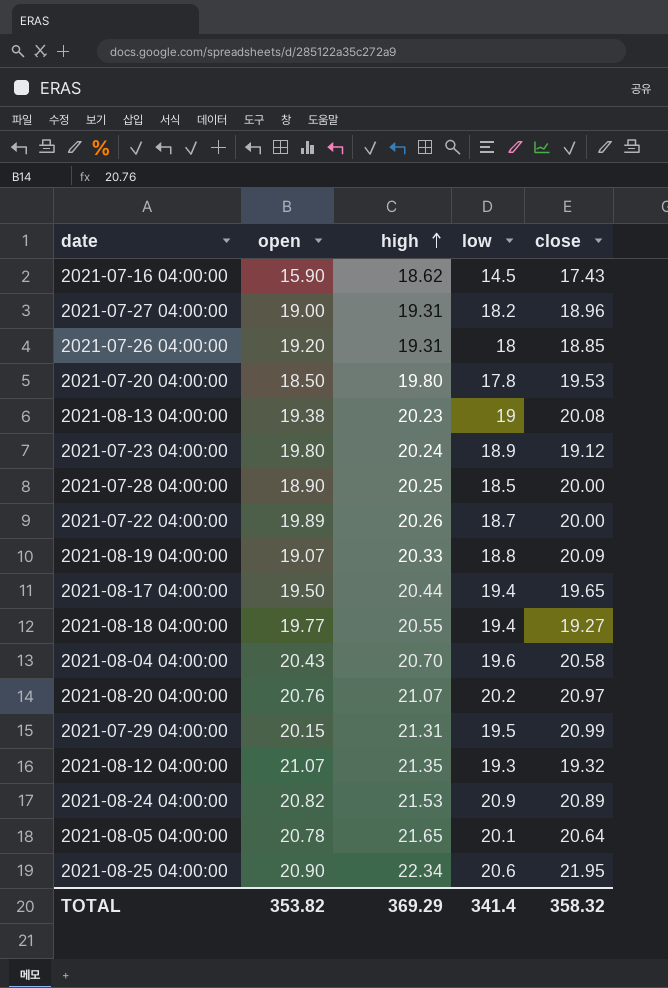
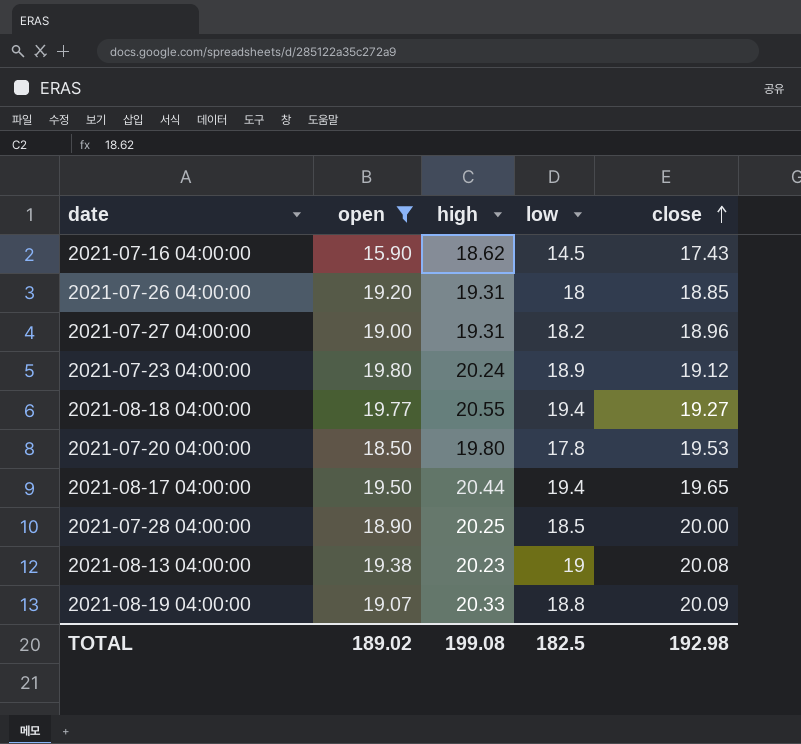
filter: none -> open <= 19.80
row order: high ascending -> close ascending
TOTAL | open: 353.82 -> 189.02
TOTAL | high: 369.29 -> 199.08
TOTAL | low: 341.4 -> 182.5
TOTAL | close: 358.32 -> 192.98

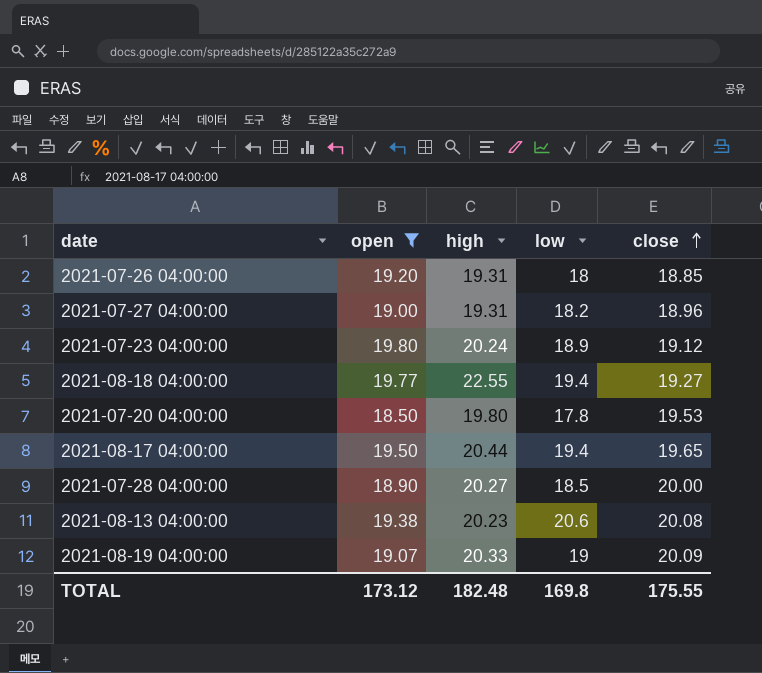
row 2021-07-16 04:00:00: 15.90 | 18.62 | 14.5 | 17.43 -> none
2021-08-18 04:00:00 | high: 20.55 -> 22.55
2021-07-28 04:00:00 | high: 20.25 -> 20.27
2021-08-13 04:00:00 | low: 19 -> 20.6
2021-08-19 04:00:00 | low: 18.8 -> 19
TOTAL | open: 189.02 -> 173.12
TOTAL | high: 199.08 -> 182.48
TOTAL | low: 182.5 -> 169.8
TOTAL | close: 192.98 -> 175.55

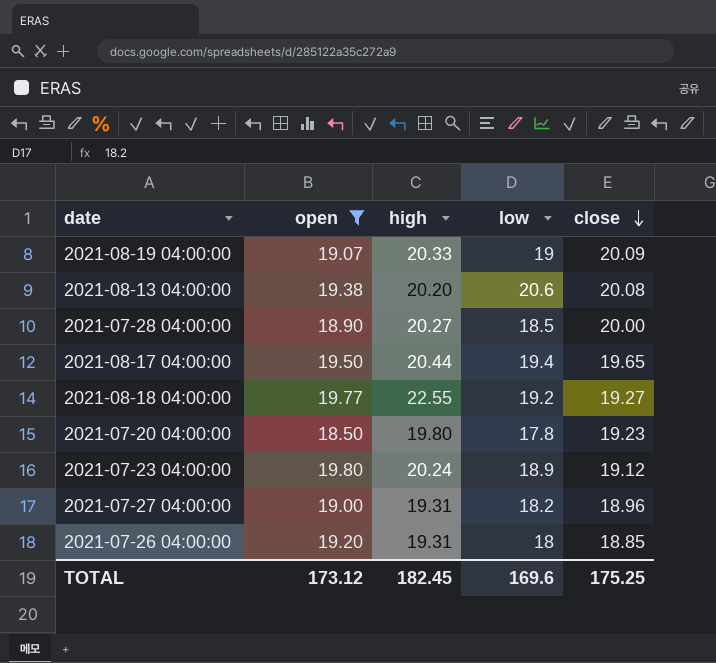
row order: close ascending -> close descending
2021-08-13 04:00:00 | high: 20.23 -> 20.20
2021-08-18 04:00:00 | low: 19.4 -> 19.2
2021-07-20 04:00:00 | close: 19.53 -> 19.23
TOTAL | high: 182.48 -> 182.45
TOTAL | low: 169.8 -> 169.6
TOTAL | close: 175.55 -> 175.25

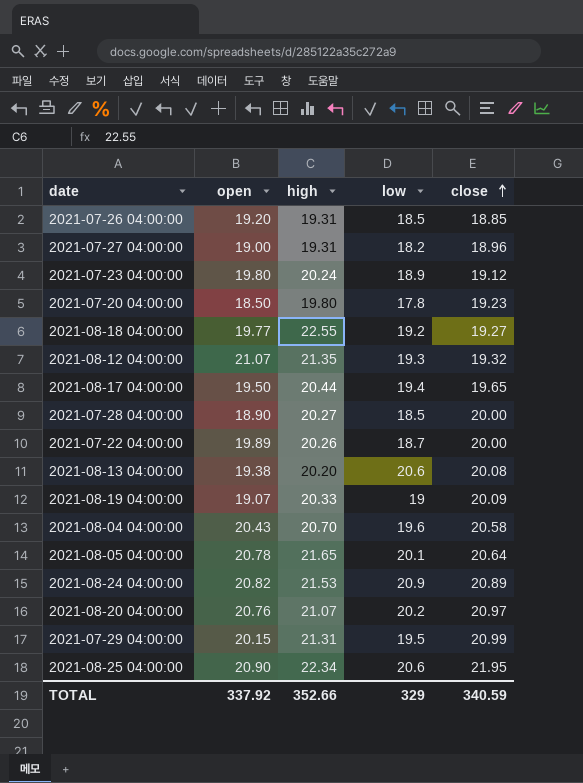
filter: open <= 19.80 -> none
row order: close descending -> close ascending
2021-07-26 04:00:00 | low: 18 -> 18.5
TOTAL | open: 173.12 -> 337.92
TOTAL | high: 182.45 -> 352.66
TOTAL | low: 169.6 -> 329
TOTAL | close: 175.25 -> 340.59

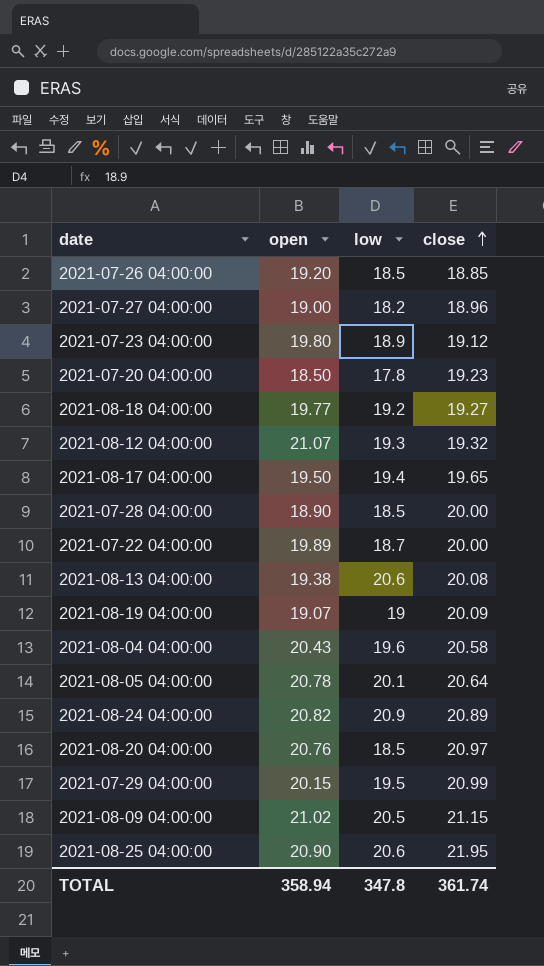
column high | position: 3 -> none
2021-08-20 04:00:00 | low: 20.2 -> 18.5
row 2021-08-09 04:00:00: none -> 21.02 | 20.5 | 21.15
TOTAL | open: 337.92 -> 358.94
TOTAL | low: 329 -> 347.8
TOTAL | close: 340.59 -> 361.74

